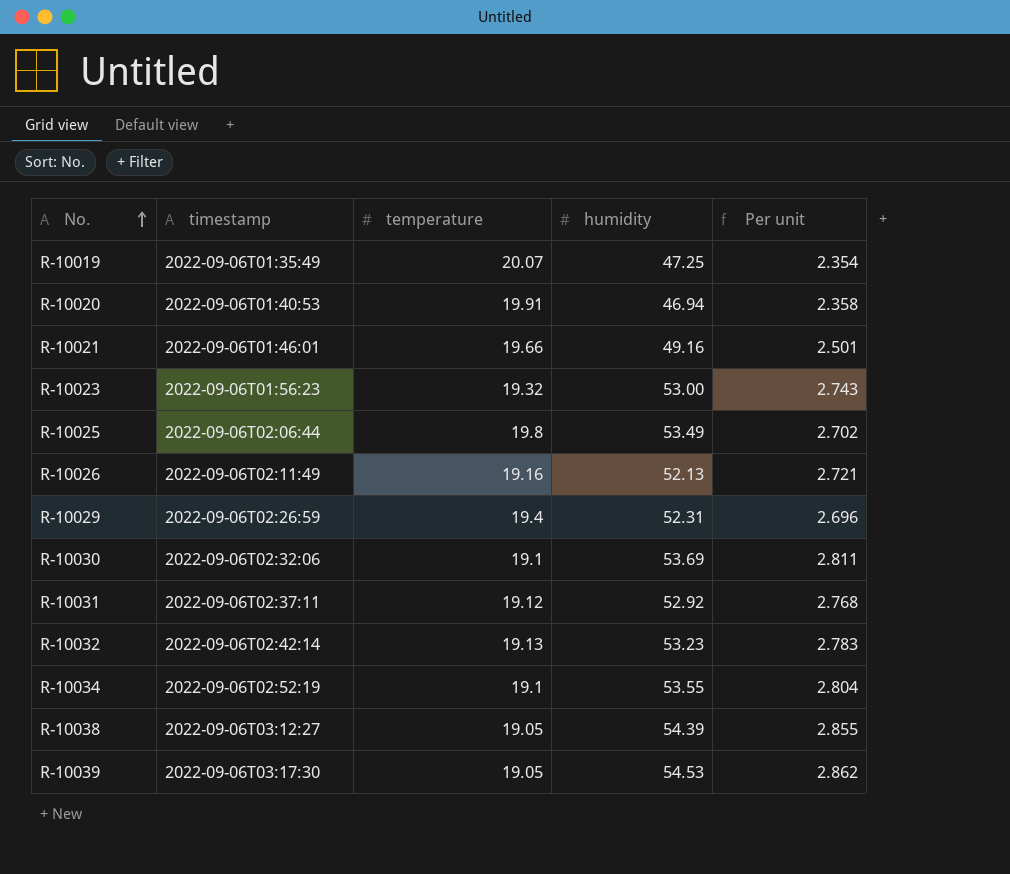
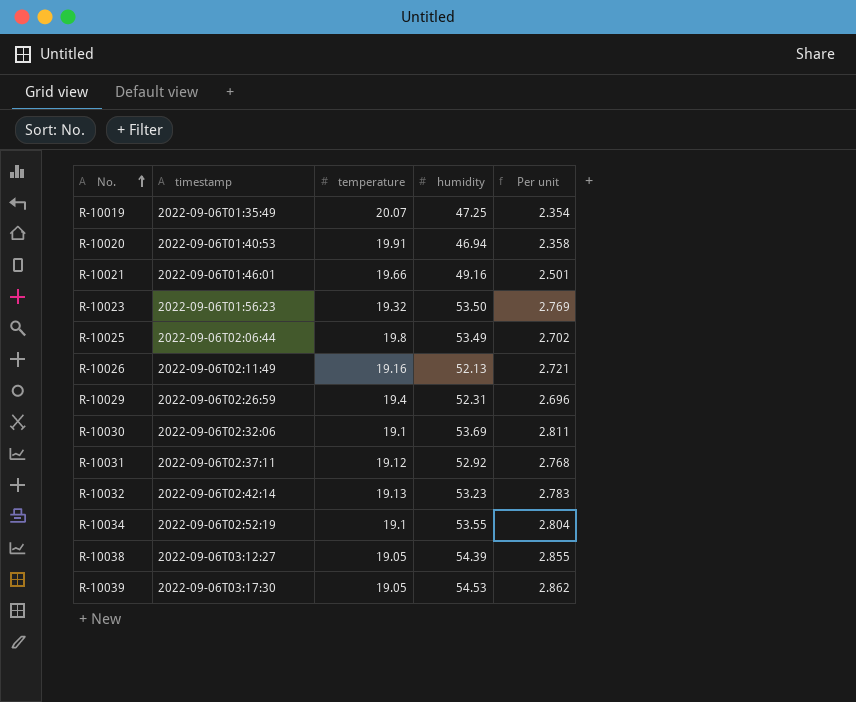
R-10023 | humidity: 53.00 -> 53.50
R-10023 | Per unit: 2.743 -> 2.769

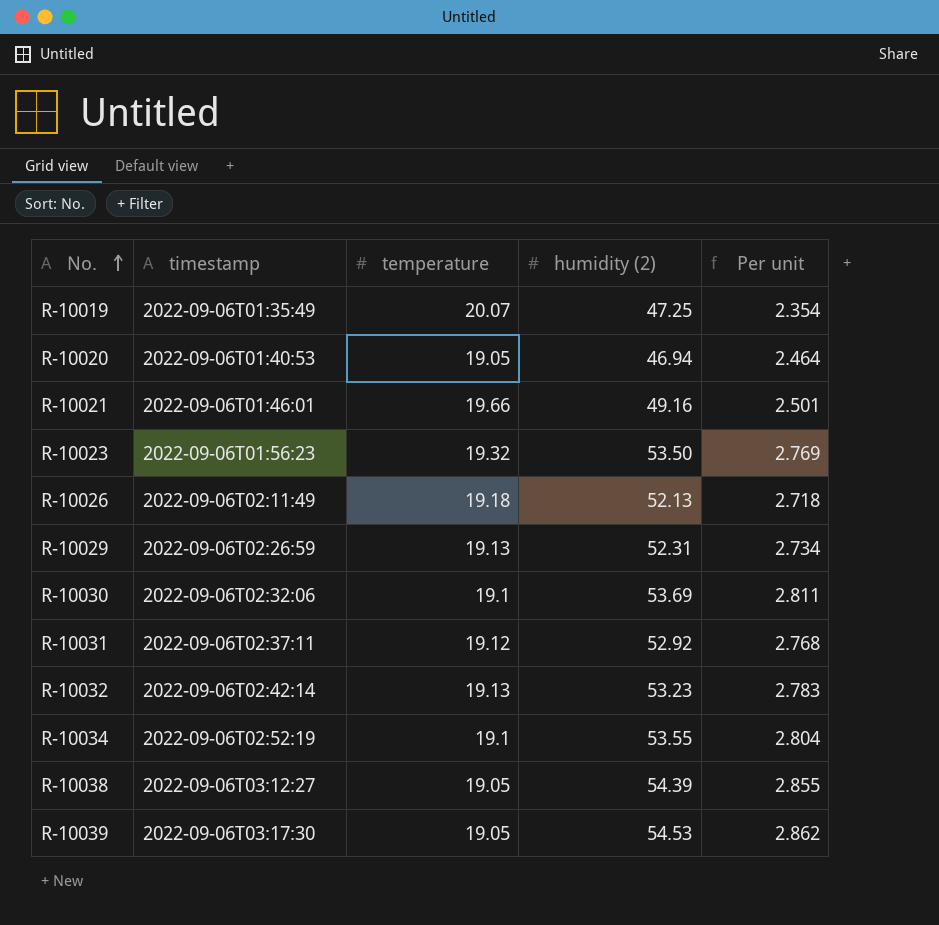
column name: humidity -> humidity (2)
row R-10025: 2022-09-06T02:06:44 | 19.8 | 53.49 | 2.702 -> none
R-10020 | temperature: 19.91 -> 19.05
R-10020 | Per unit: 2.358 -> 2.464
R-10026 | temperature: 19.16 -> 19.18
R-10026 | Per unit: 2.721 -> 2.718
R-10029 | temperature: 19.4 -> 19.13
R-10029 | Per unit: 2.696 -> 2.734

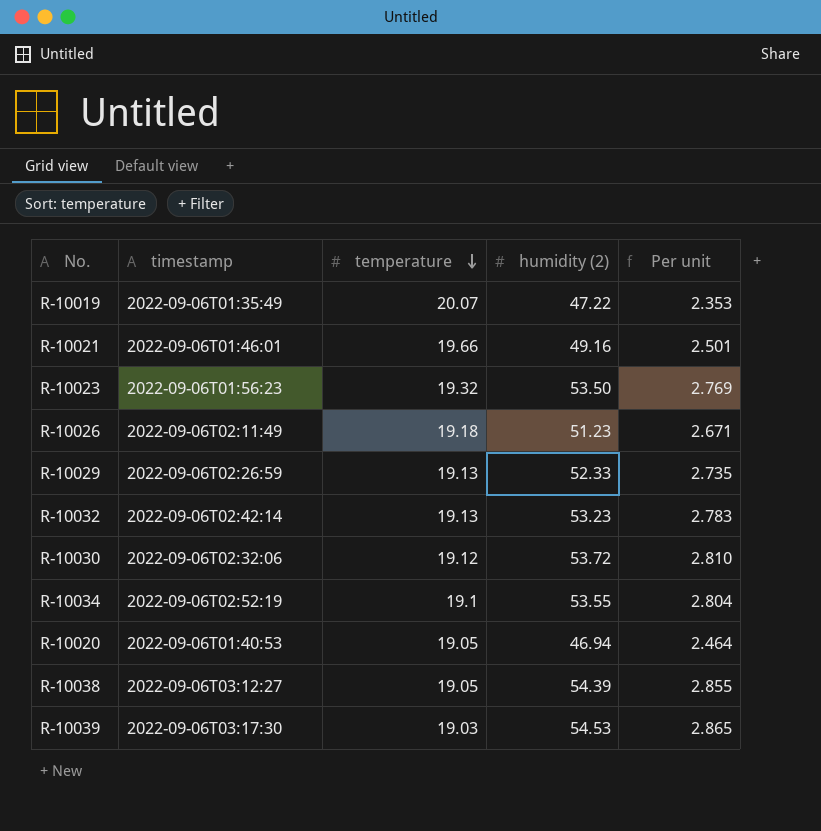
row order: No. ascending -> temperature descending
row R-10031: 2022-09-06T02:37:11 | 19.12 | 52.92 | 2.768 -> none
R-10019 | humidity (2): 47.25 -> 47.22
R-10019 | Per unit: 2.354 -> 2.353
R-10026 | humidity (2): 52.13 -> 51.23
R-10026 | Per unit: 2.718 -> 2.671
R-10029 | humidity (2): 52.31 -> 52.33
R-10029 | Per unit: 2.734 -> 2.735
R-10030 | temperature: 19.1 -> 19.12
R-10030 | humidity (2): 53.69 -> 53.72
R-10030 | Per unit: 2.811 -> 2.810
R-10039 | temperature: 19.05 -> 19.03
R-10039 | Per unit: 2.862 -> 2.865

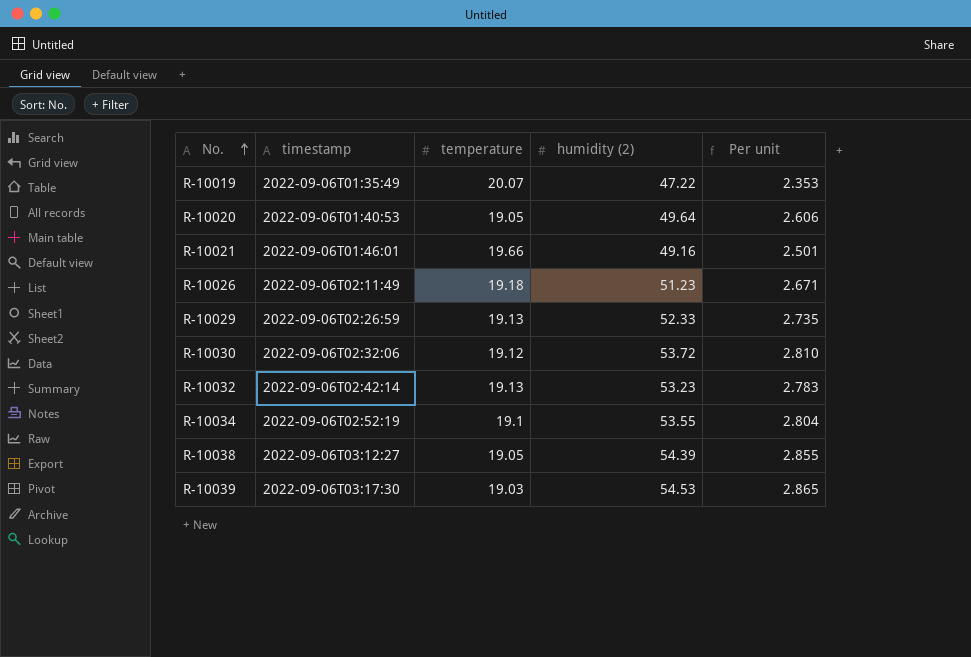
row order: temperature descending -> No. ascending
row R-10023: 2022-09-06T01:56:23 | 19.32 | 53.50 | 2.769 -> none
R-10020 | humidity (2): 46.94 -> 49.64
R-10020 | Per unit: 2.464 -> 2.606

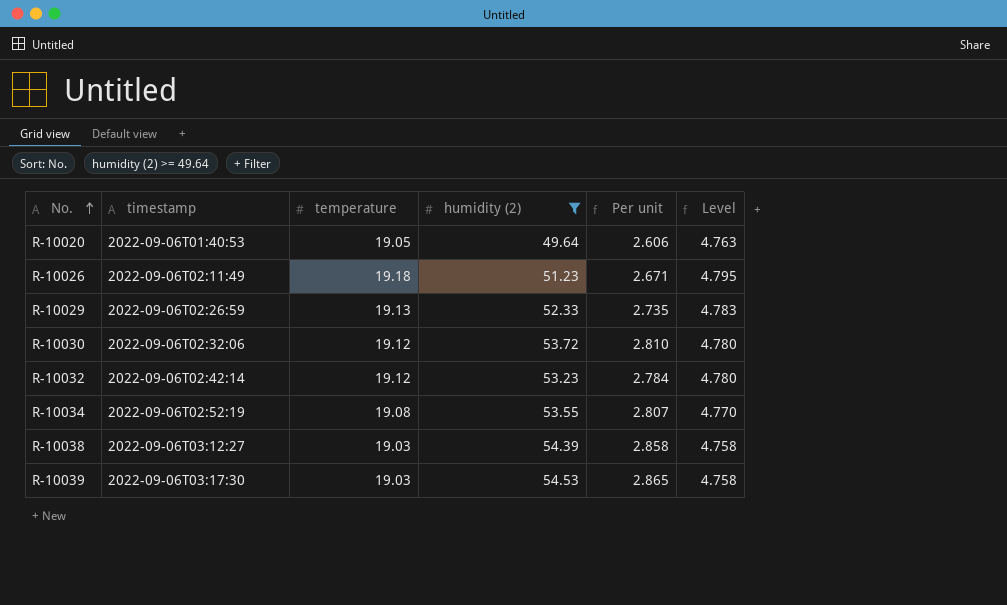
filter: none -> humidity (2) >= 49.64
column Level | formula: none -> [temperature] * 0.25
R-10032 | temperature: 19.13 -> 19.12
R-10032 | Per unit: 2.783 -> 2.784
R-10034 | temperature: 19.1 -> 19.08
R-10034 | Per unit: 2.804 -> 2.807
R-10038 | temperature: 19.05 -> 19.03
R-10038 | Per unit: 2.855 -> 2.858

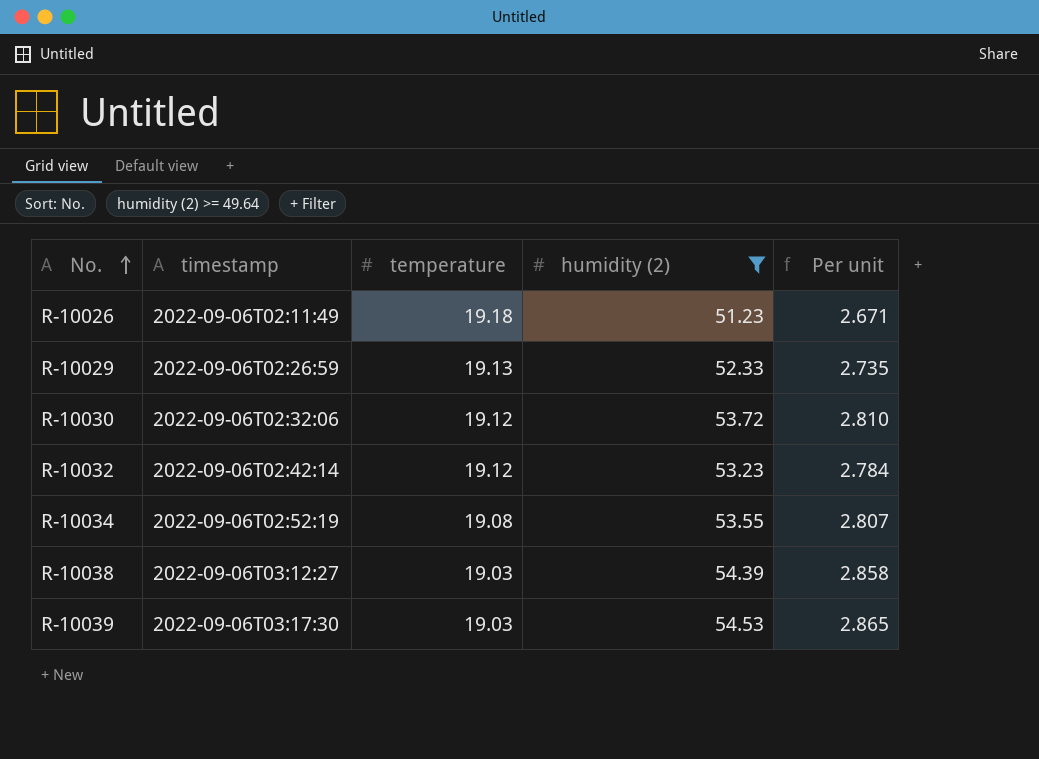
column Level | formula: [temperature] * 0.25 -> none
row R-10020: 2022-09-06T01:40:53 | 19.05 | 49.64 | 2.606 | 4.763 -> none

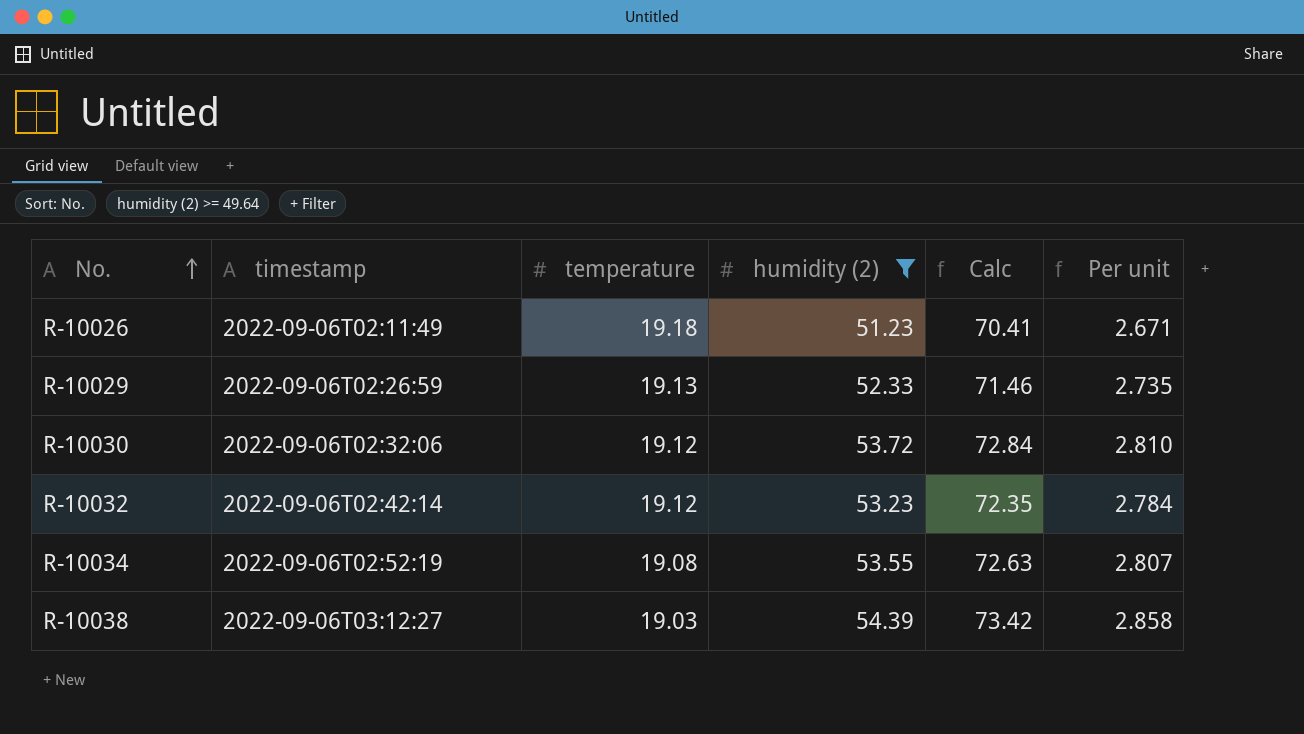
column Calc | formula: none -> [temperature] + [humidity (2)]
row R-10039: 2022-09-06T03:17:30 | 19.03 | 54.53 | 2.865 -> none

